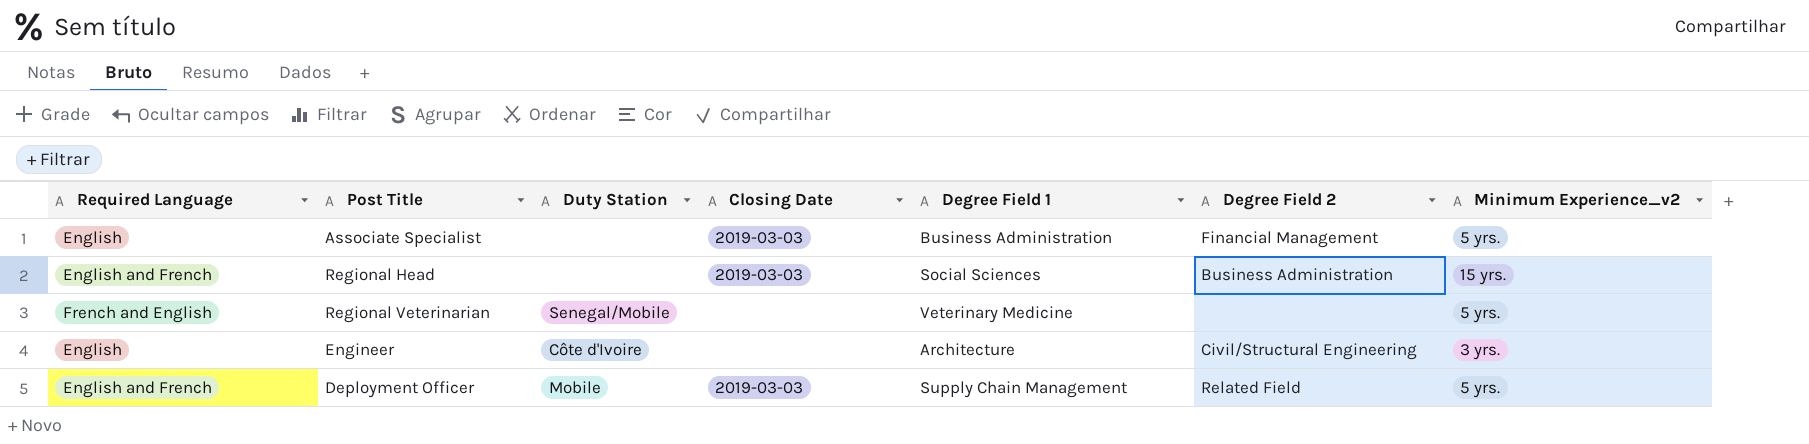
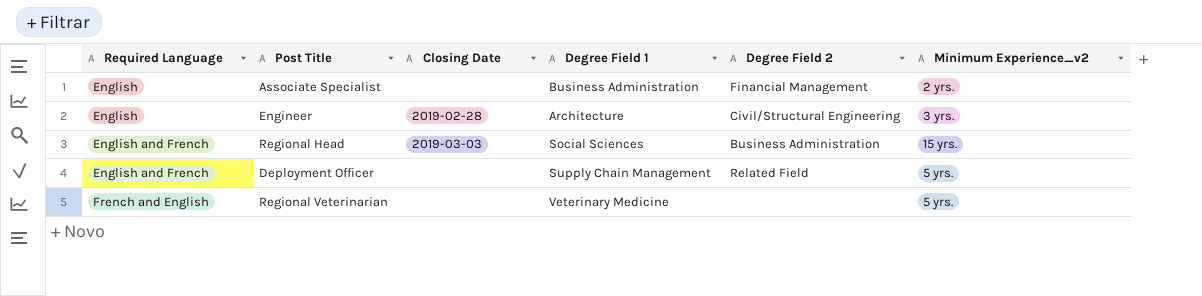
row order: none -> Required Language ascending
column Duty Station | position: 3 -> none
Associate Specialist | Closing Date: 2019-03-03 -> none
Associate Specialist | Minimum Experience_v2: 5 yrs. -> 2 yrs.
Engineer | Closing Date: none -> 2019-02-28
Deployment Officer | Closing Date: 2019-03-03 -> none

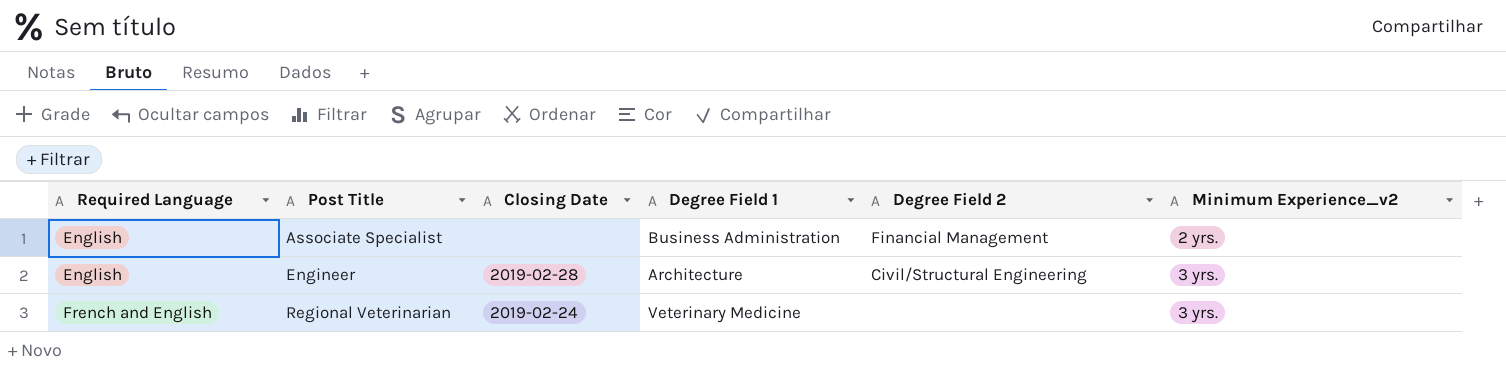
row Regional Head: English and French | 2019-03-03 | Social Sciences | Business Administration | 15 yrs. -> none
row Deployment Officer: English and French | none | Supply Chain Management | Related Field | 5 yrs. -> none
Regional Veterinarian | Closing Date: none -> 2019-02-24
Regional Veterinarian | Minimum Experience_v2: 5 yrs. -> 3 yrs.

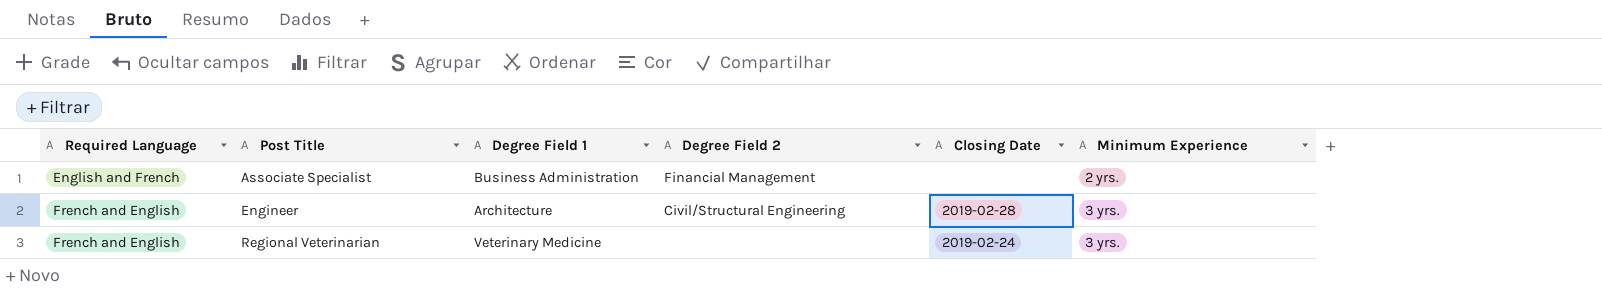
column Closing Date | position: 3 -> 5
column name: Minimum Experience_v2 -> Minimum Experience
Associate Specialist | Required Language: English -> English and French
Engineer | Required Language: English -> French and English

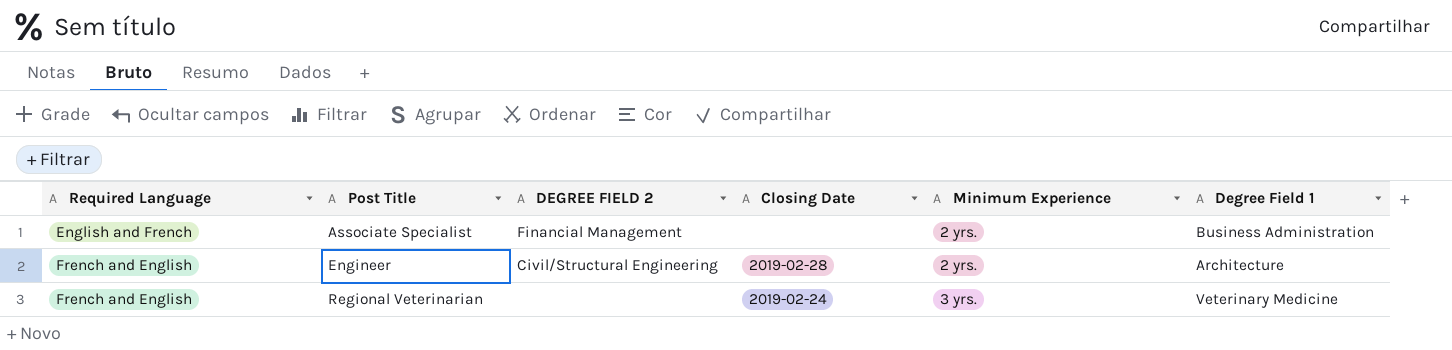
column name: Degree Field 2 -> DEGREE FIELD 2
column Degree Field 1 | position: 3 -> 6
Engineer | Minimum Experience: 3 yrs. -> 2 yrs.

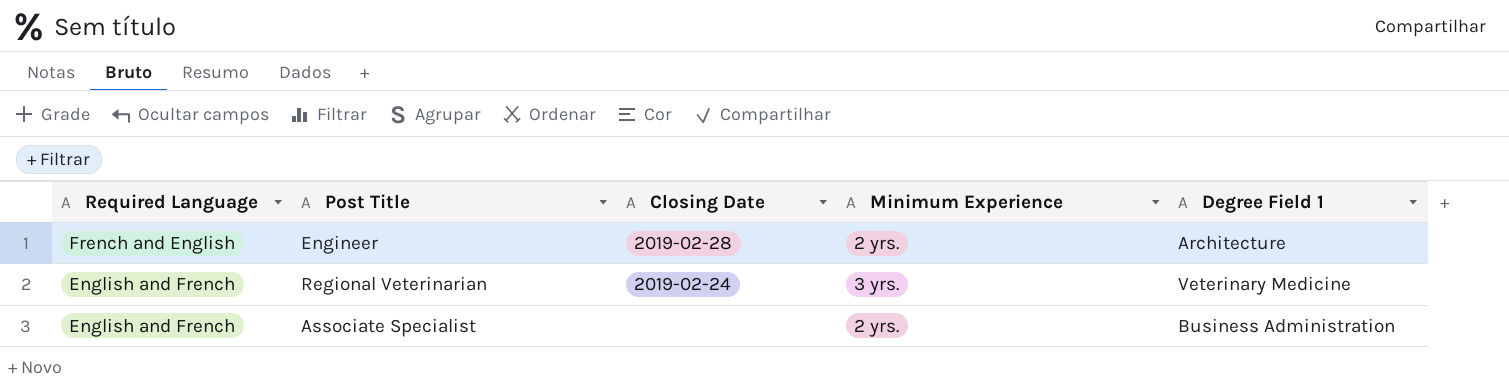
row order: Required Language ascending -> Required Language descending
column DEGREE FIELD 2 | position: 3 -> none
Regional Veterinarian | Required Language: French and English -> English and French

